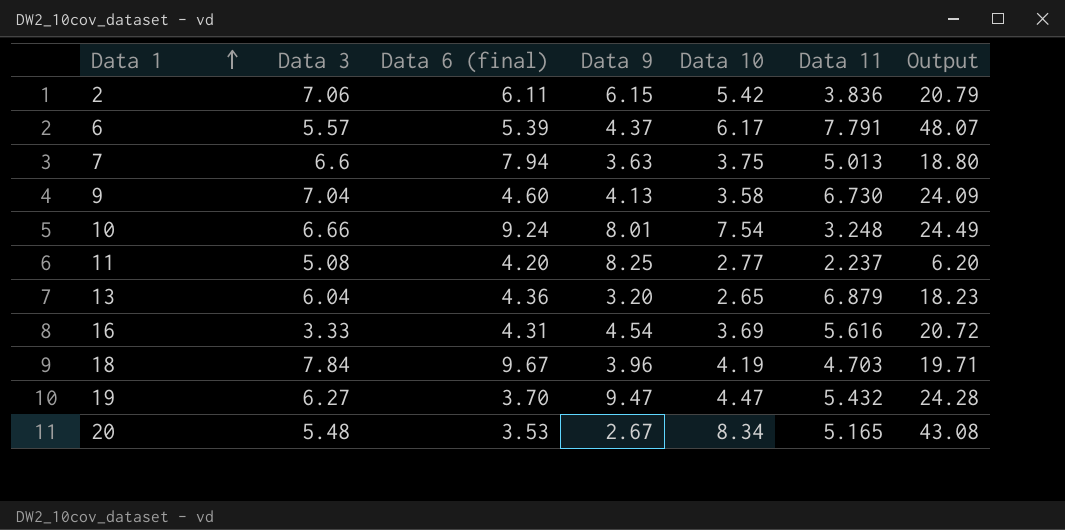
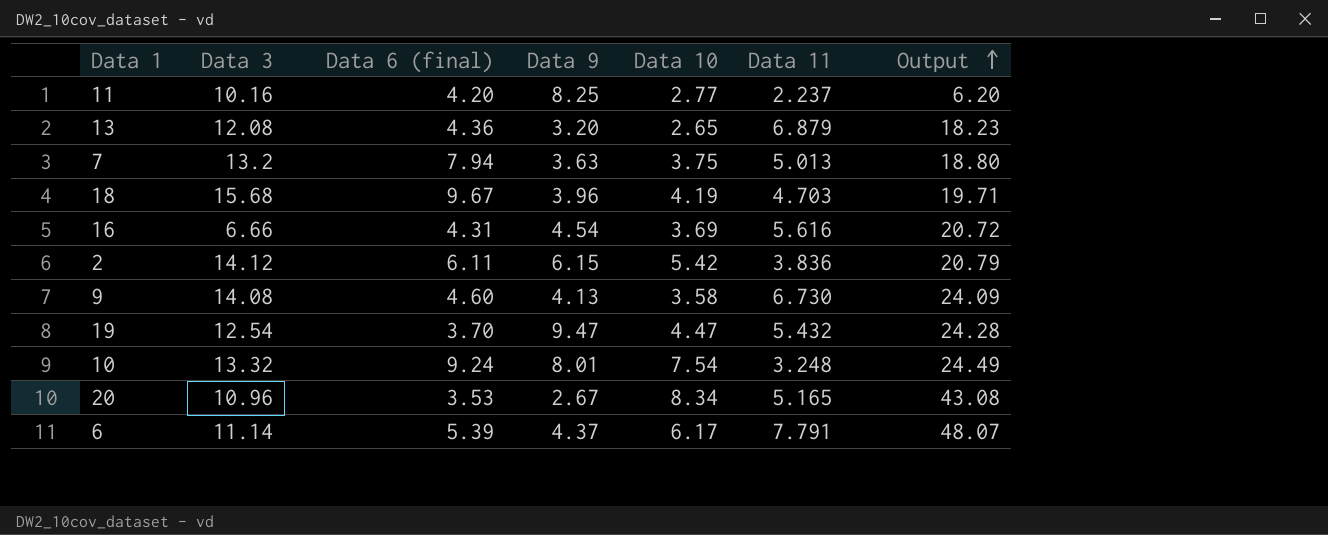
row order: Data 1 ascending -> Output ascending
11 | Data 3: 5.08 -> 10.16
13 | Data 3: 6.04 -> 12.08
7 | Data 3: 6.6 -> 13.2
18 | Data 3: 7.84 -> 15.68
16 | Data 3: 3.33 -> 6.66
2 | Data 3: 7.06 -> 14.12
9 | Data 3: 7.04 -> 14.08
19 | Data 3: 6.27 -> 12.54
10 | Data 3: 6.66 -> 13.32
20 | Data 3: 5.48 -> 10.96
6 | Data 3: 5.57 -> 11.14

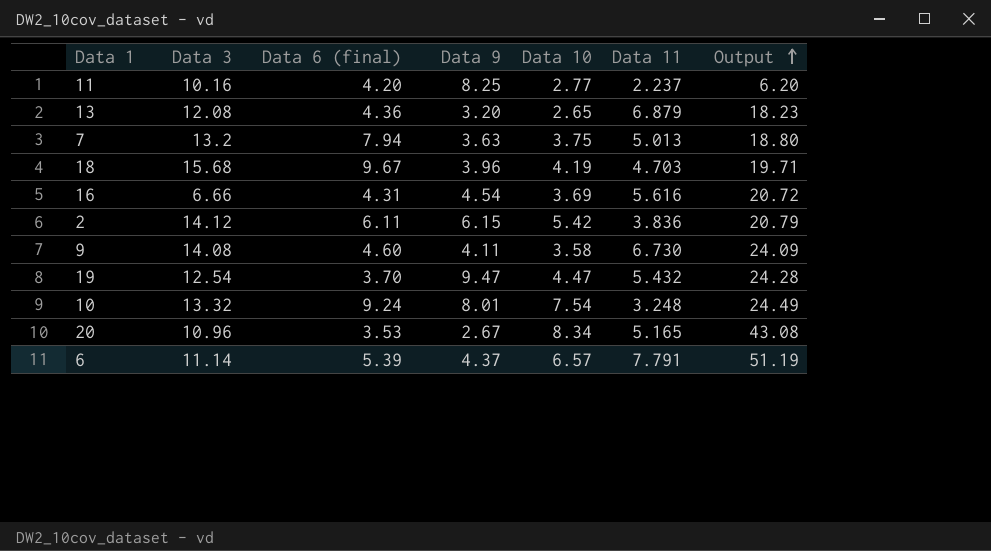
9 | Data 9: 4.13 -> 4.11
6 | Data 10: 6.17 -> 6.57
6 | Output: 48.07 -> 51.19

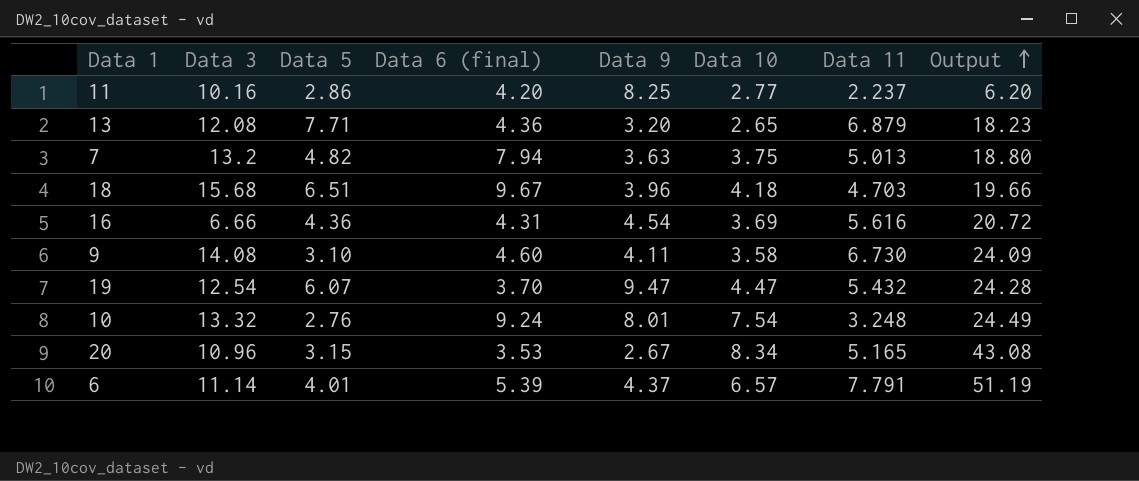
column Data 5 | position: none -> 3
row 2: 14.12 | 6.11 | 6.15 | 5.42 | 3.836 | 20.79 -> none
18 | Data 10: 4.19 -> 4.18
18 | Output: 19.71 -> 19.66

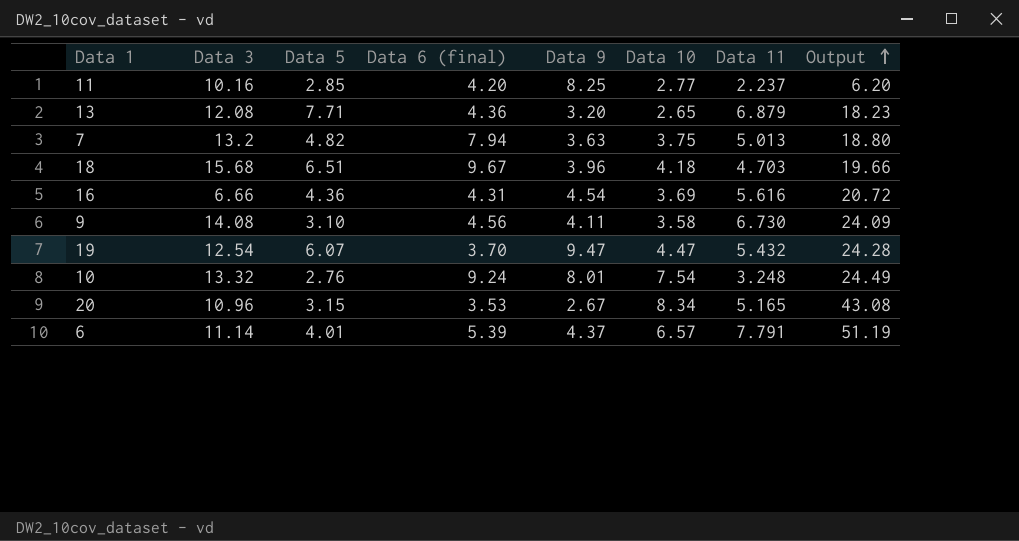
11 | Data 5: 2.86 -> 2.85
9 | Data 6 (final): 4.60 -> 4.56

